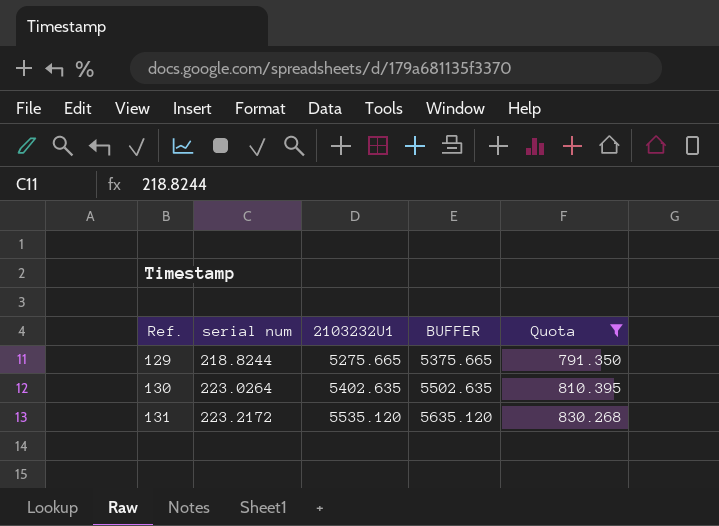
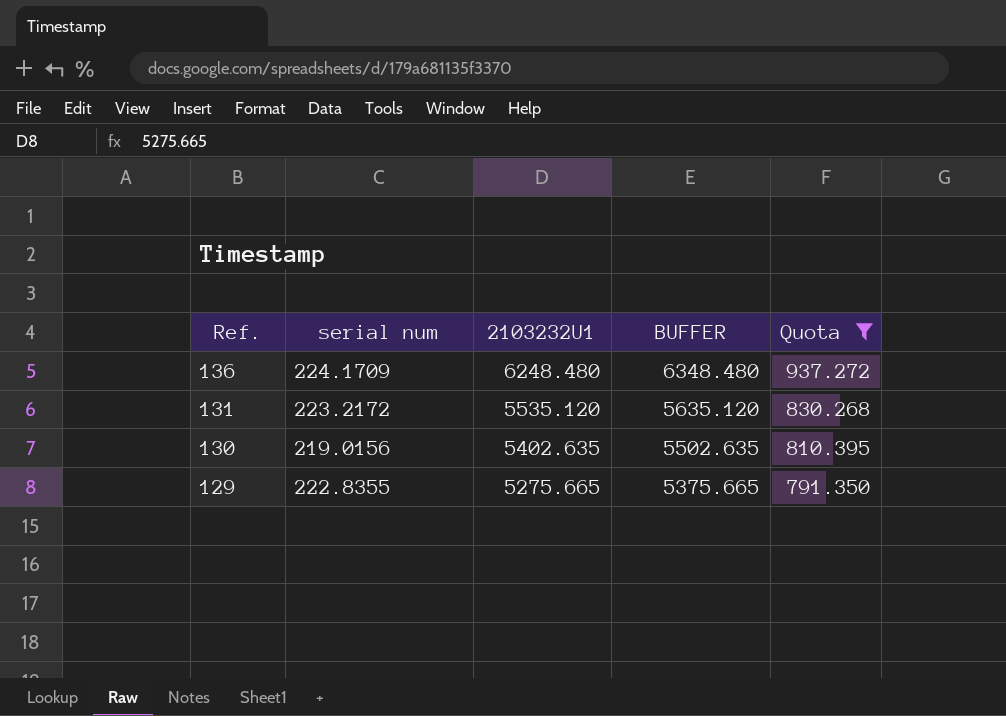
row order: Ref. ascending -> Ref. descending
row 136: none -> 224.1709 | 6248.480 | 6348.480 | 937.272
130 | serial num: 223.0264 -> 219.0156
129 | serial num: 218.8244 -> 222.8355

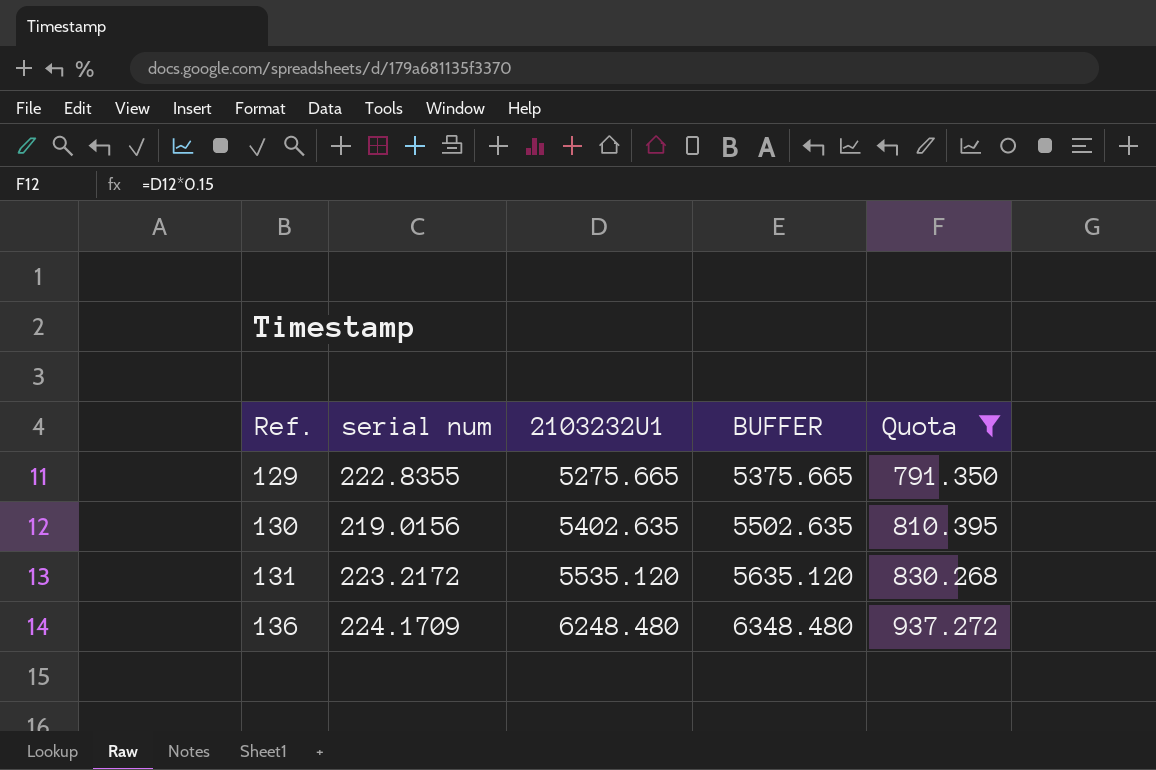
row order: Ref. descending -> Ref. ascending

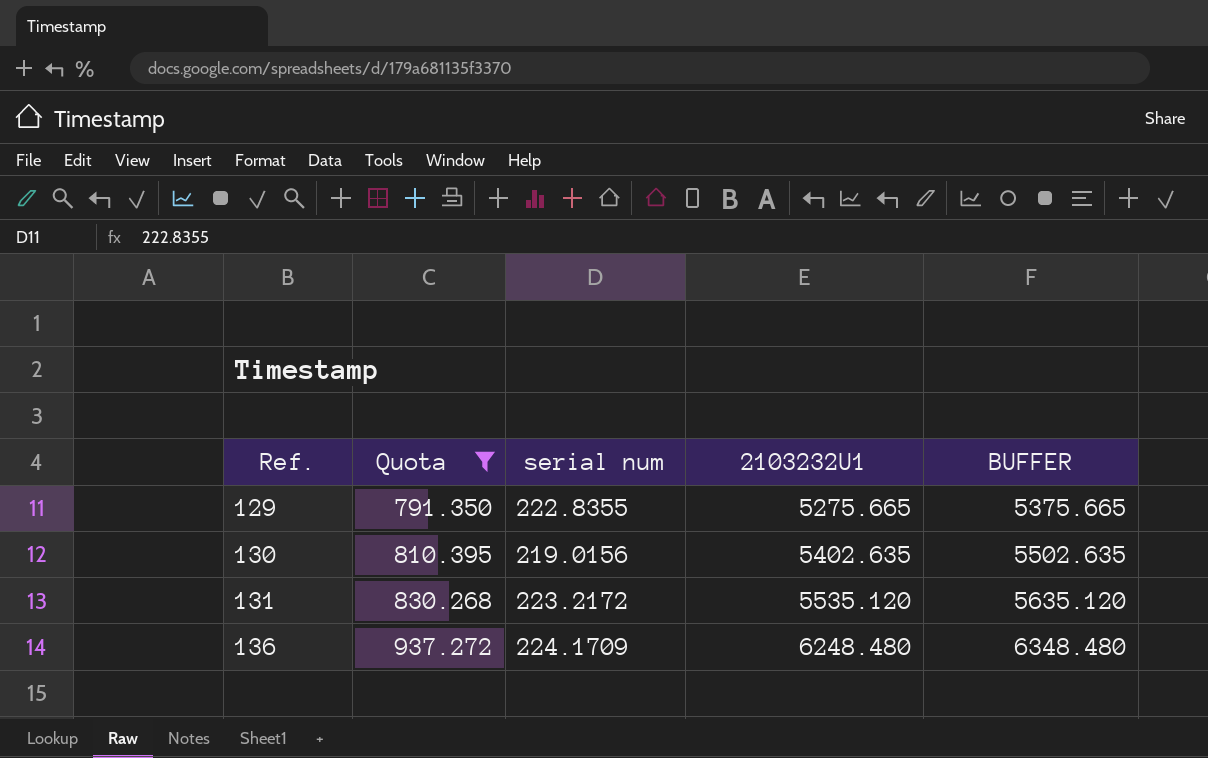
column Quota | position: 5 -> 2

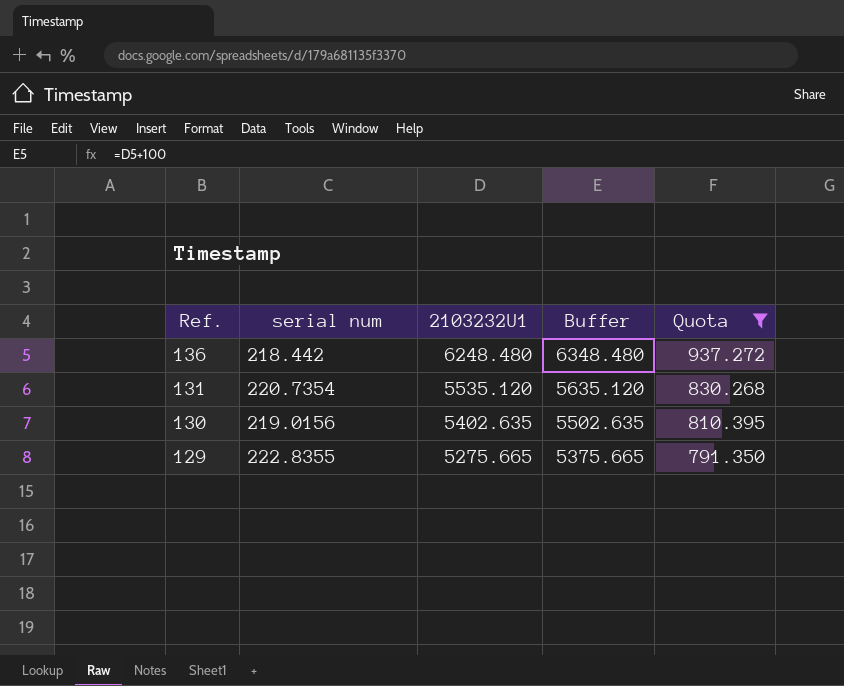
row order: Ref. ascending -> Ref. descending
column name: BUFFER -> Buffer
column Quota | position: 2 -> 5
136 | serial num: 224.1709 -> 218.442
131 | serial num: 223.2172 -> 220.7354

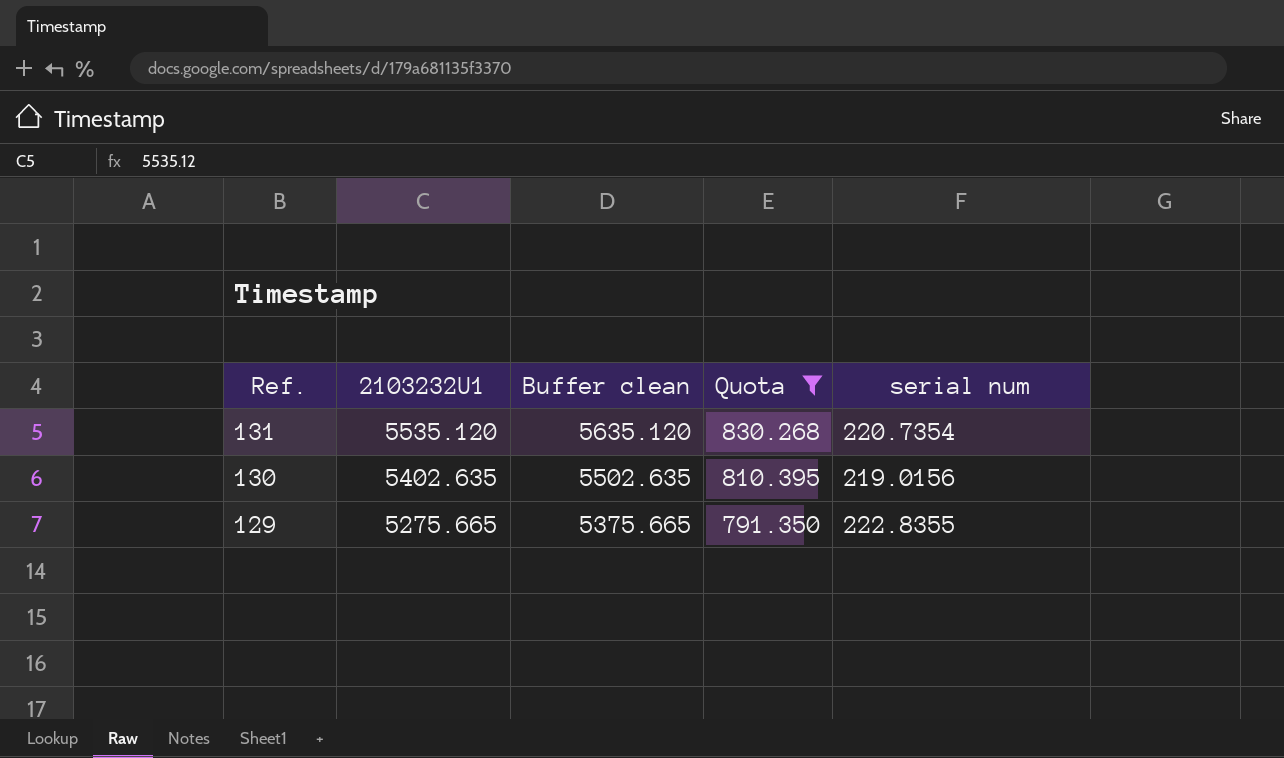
column name: Buffer -> Buffer clean
column serial num | position: 2 -> 5
row 136: 218.442 | 6248.480 | 6348.480 | 937.272 -> none

